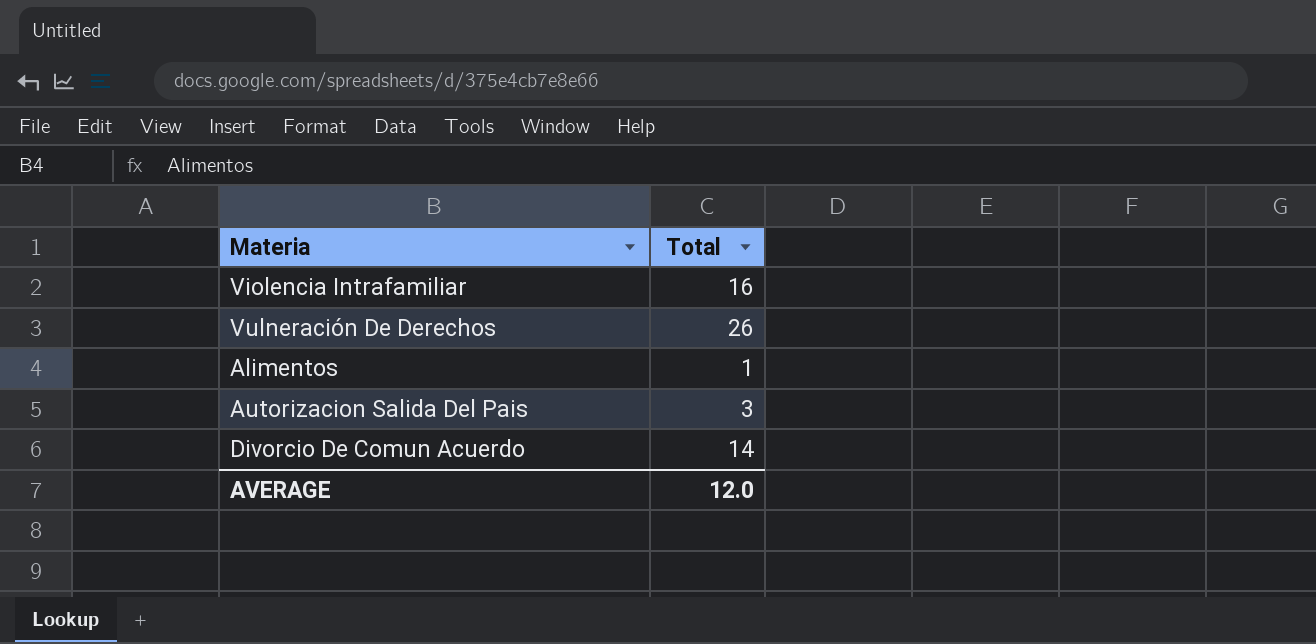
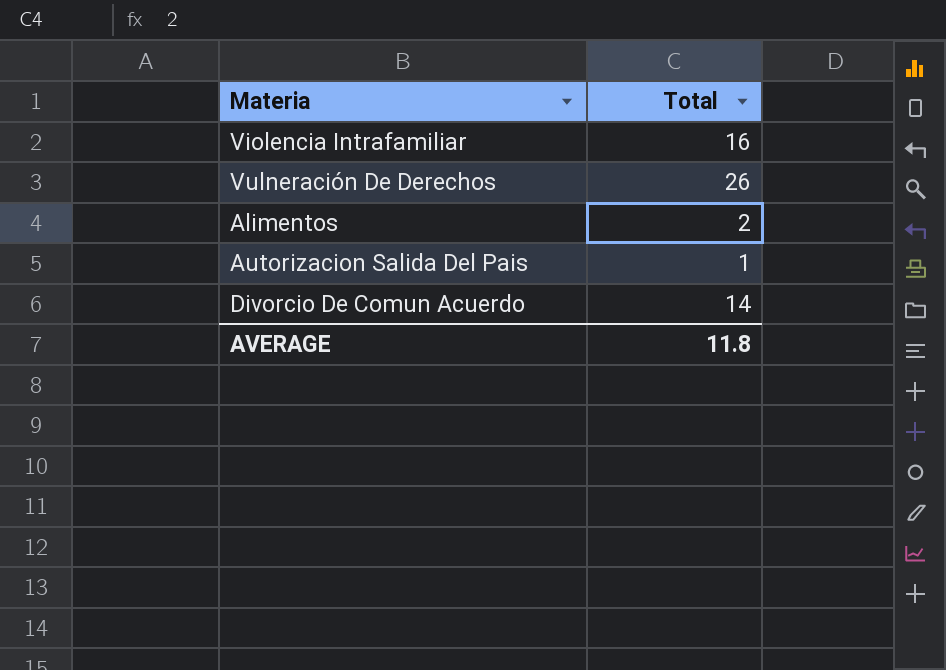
Alimentos | Total: 1 -> 2
Autorizacion Salida Del Pais | Total: 3 -> 1
AVERAGE | Total: 12.0 -> 11.8

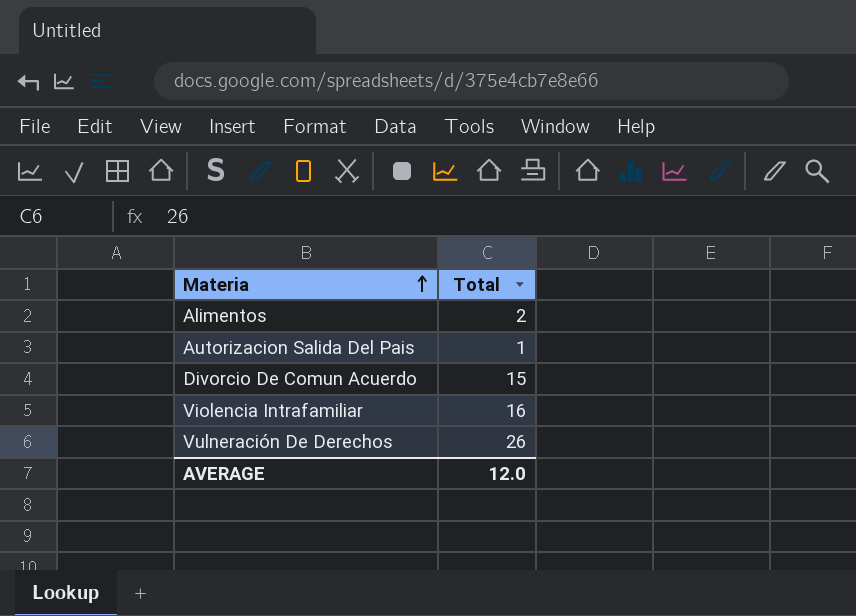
row order: none -> Materia ascending
Divorcio De Comun Acuerdo | Total: 14 -> 15
AVERAGE | Total: 11.8 -> 12.0

